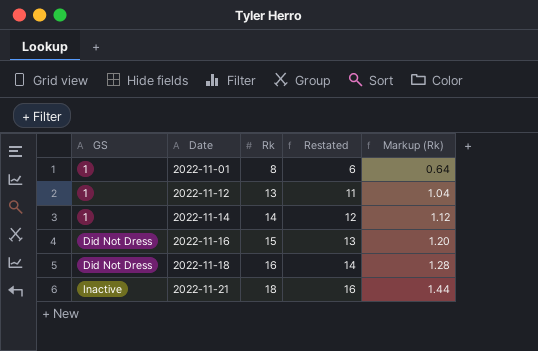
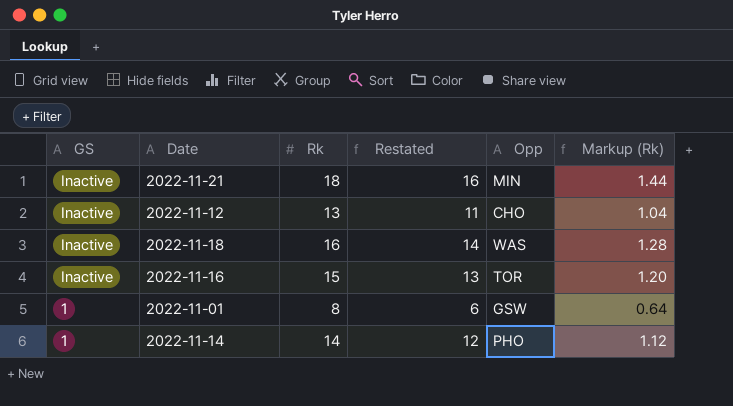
row order: GS ascending -> GS descending
column Opp | position: none -> 5
2022-11-12 | GS: 1 -> Inactive
2022-11-18 | GS: Did Not Dress -> Inactive
2022-11-16 | GS: Did Not Dress -> Inactive

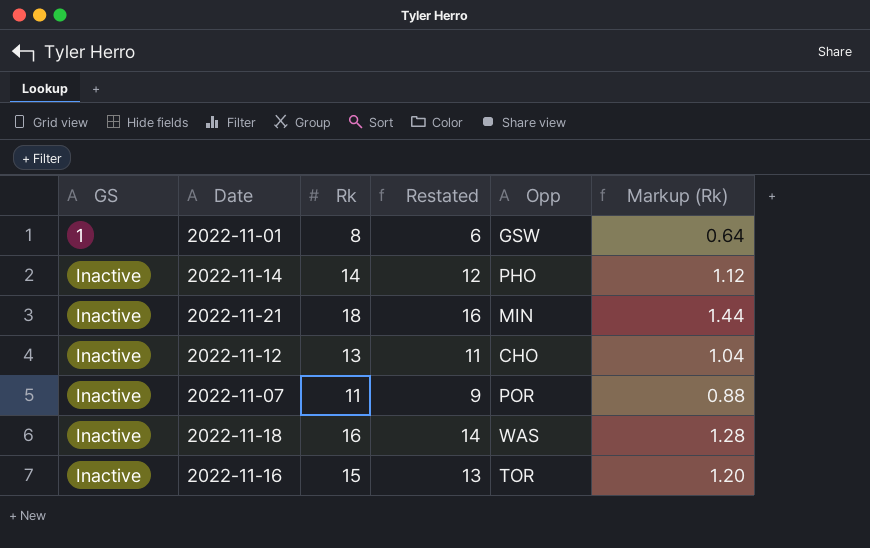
row order: GS descending -> GS ascending
2022-11-14 | GS: 1 -> Inactive
row 2022-11-07: none -> Inactive | 11 | 9 | POR | 0.88

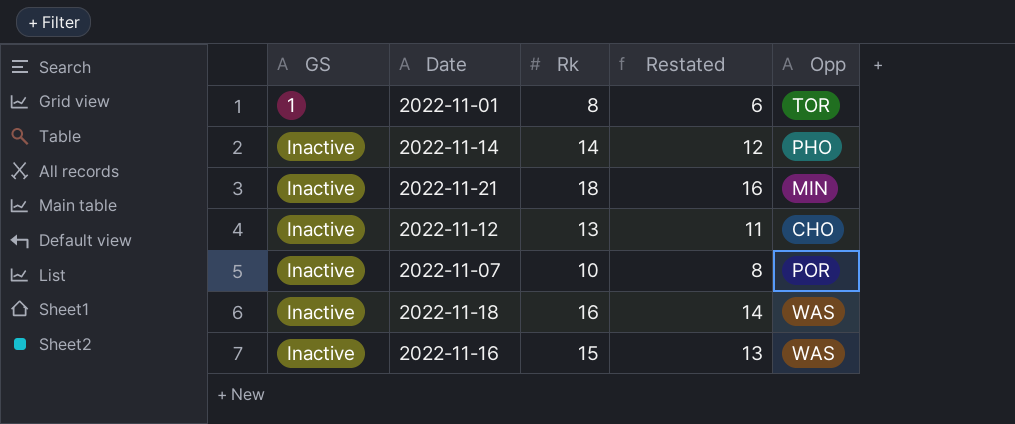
column Markup (Rk) | formula: [Rk] * 0.08 -> none
2022-11-01 | Opp: GSW -> TOR
2022-11-07 | Rk: 11 -> 10
2022-11-07 | Restated: 9 -> 8
2022-11-16 | Opp: TOR -> WAS

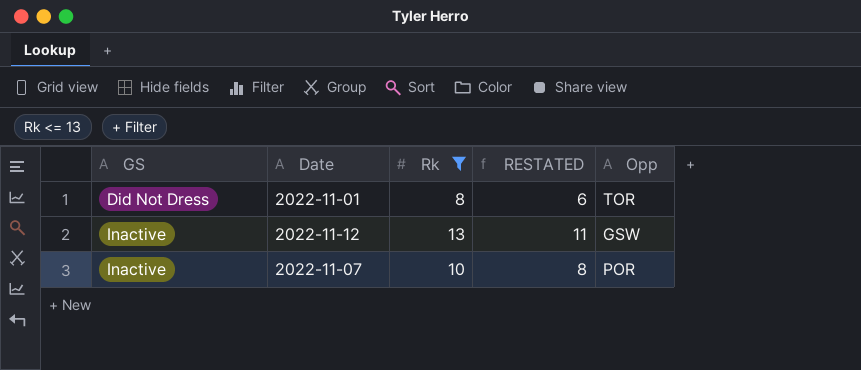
filter: none -> Rk <= 13
column name: Restated -> RESTATED
2022-11-01 | GS: 1 -> Did Not Dress
2022-11-12 | Opp: CHO -> GSW

